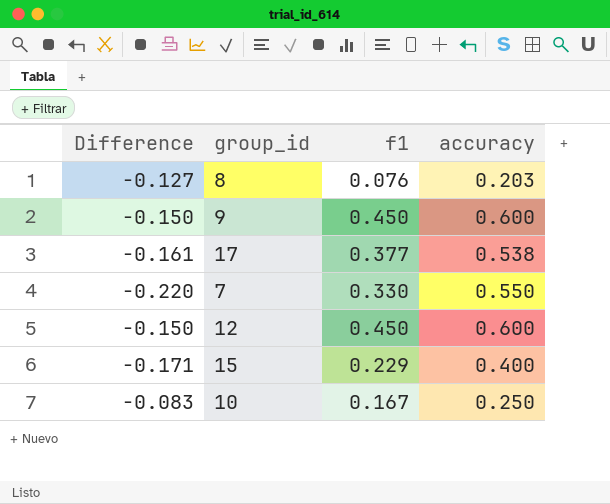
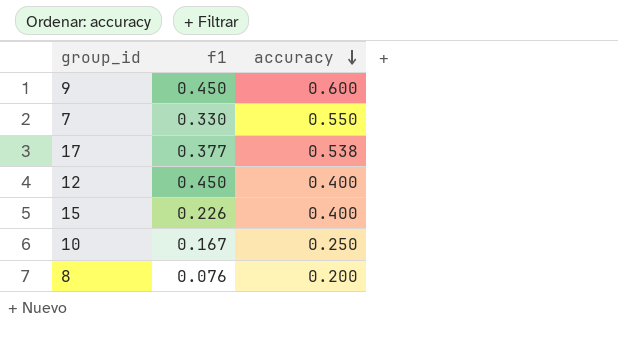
row order: none -> accuracy descending
column Difference | formula: [f1] - [accuracy] -> none
12 | accuracy: 0.600 -> 0.400
15 | f1: 0.229 -> 0.226
8 | accuracy: 0.203 -> 0.200

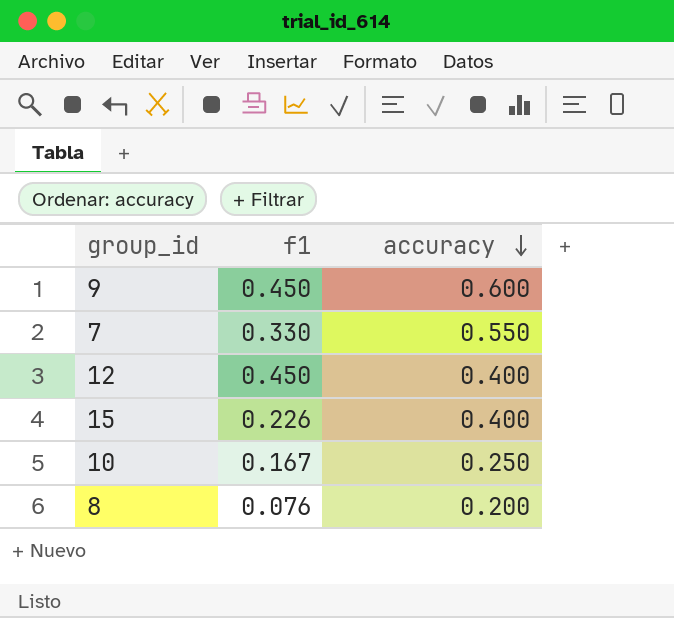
row 17: 0.377 | 0.538 -> none

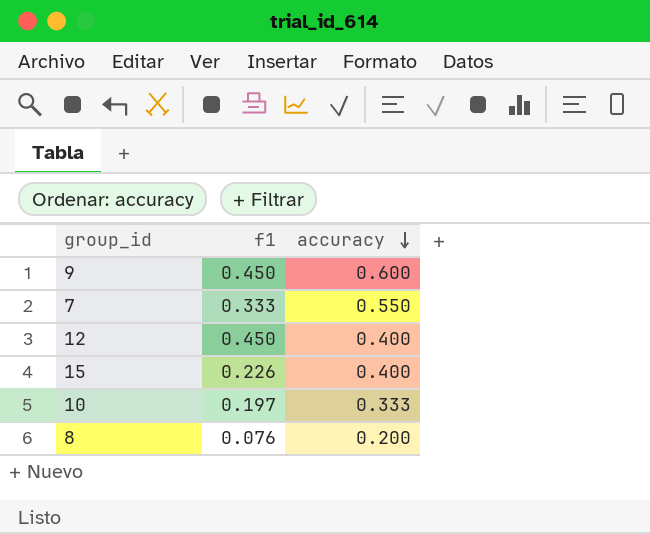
7 | f1: 0.330 -> 0.333
10 | f1: 0.167 -> 0.197
10 | accuracy: 0.250 -> 0.333

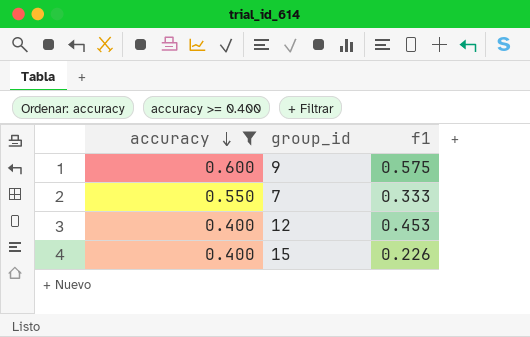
filter: none -> accuracy >= 0.400
column accuracy | position: 3 -> 1
9 | f1: 0.450 -> 0.575
12 | f1: 0.450 -> 0.453

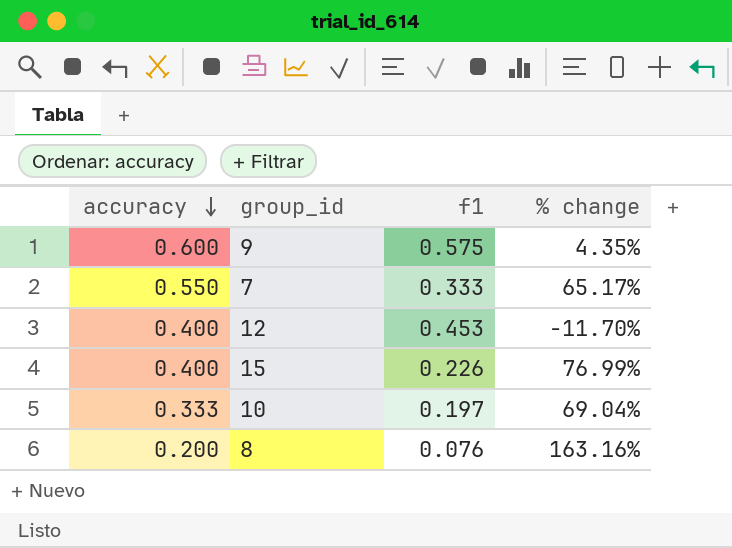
filter: accuracy >= 0.400 -> none
column % change | formula: none -> ([accuracy] - [f1]) / [f1]

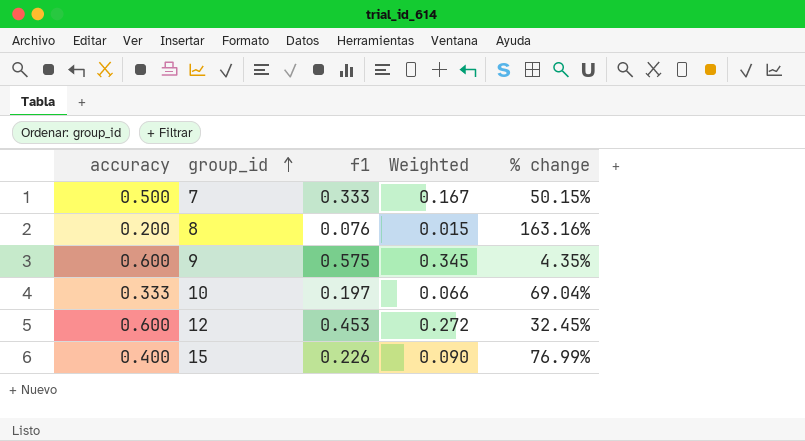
row order: accuracy descending -> group_id ascending
column Weighted | formula: none -> [accuracy] * [f1]
7 | accuracy: 0.550 -> 0.500
7 | % change: 65.17% -> 50.15%
12 | accuracy: 0.400 -> 0.600
12 | % change: -11.70% -> 32.45%

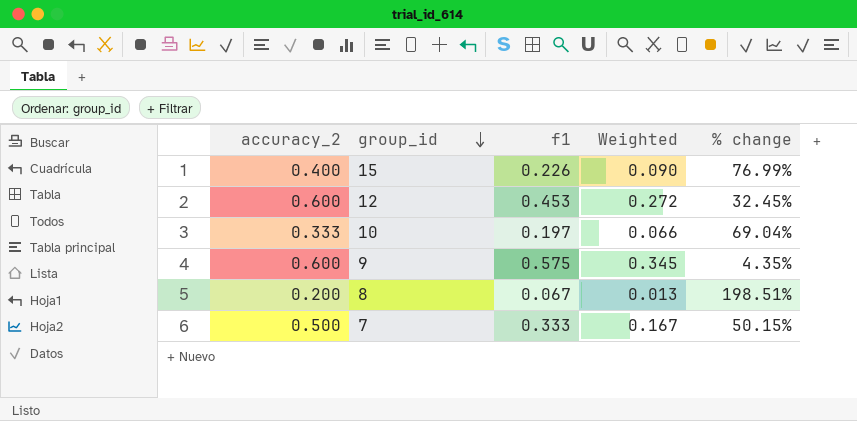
row order: group_id ascending -> group_id descending
column name: accuracy -> accuracy_2
8 | f1: 0.076 -> 0.067
8 | Weighted: 0.015 -> 0.013
8 | % change: 163.16% -> 198.51%

